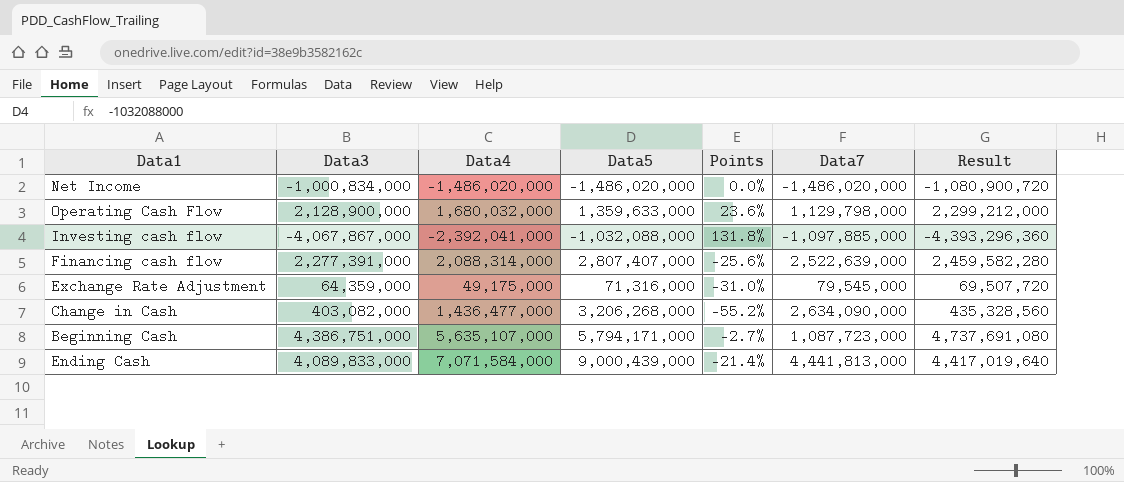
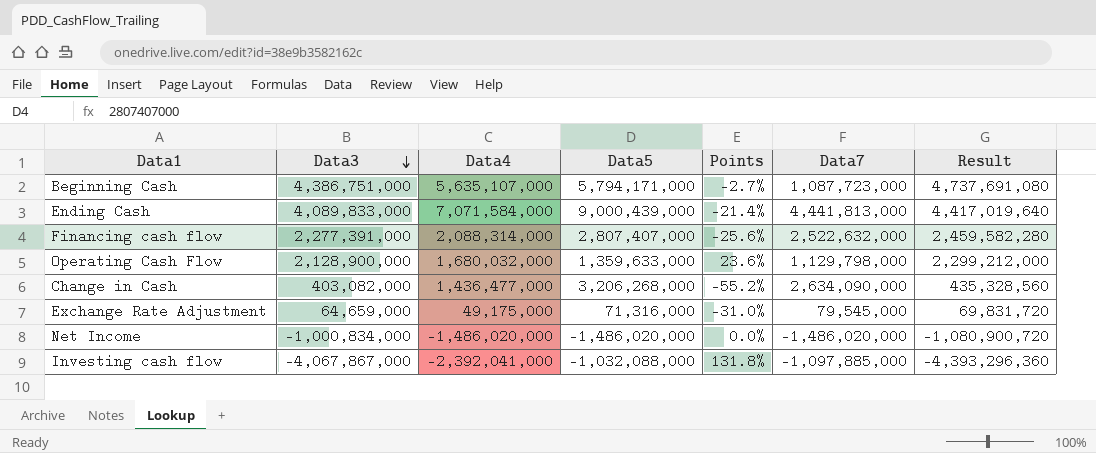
row order: none -> Data3 descending
Financing cash flow | Data7: 2,522,639,000 -> 2,522,632,000
Exchange Rate Adjustment | Data3: 64,359,000 -> 64,659,000
Exchange Rate Adjustment | Result: 69,507,720 -> 69,831,720

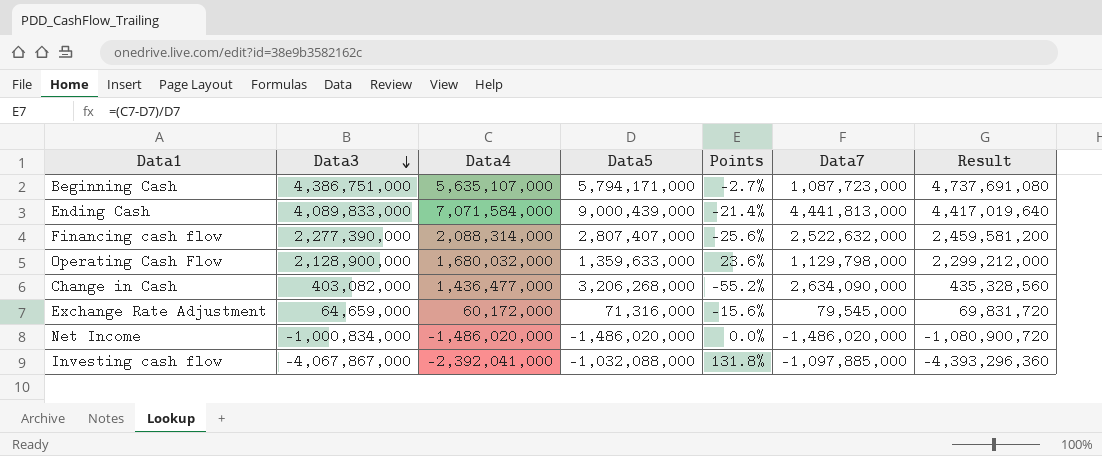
Financing cash flow | Data3: 2,277,391,000 -> 2,277,390,000
Financing cash flow | Result: 2,459,582,280 -> 2,459,581,200
Exchange Rate Adjustment | Data4: 49,175,000 -> 60,172,000
Exchange Rate Adjustment | Points: -31.0% -> -15.6%

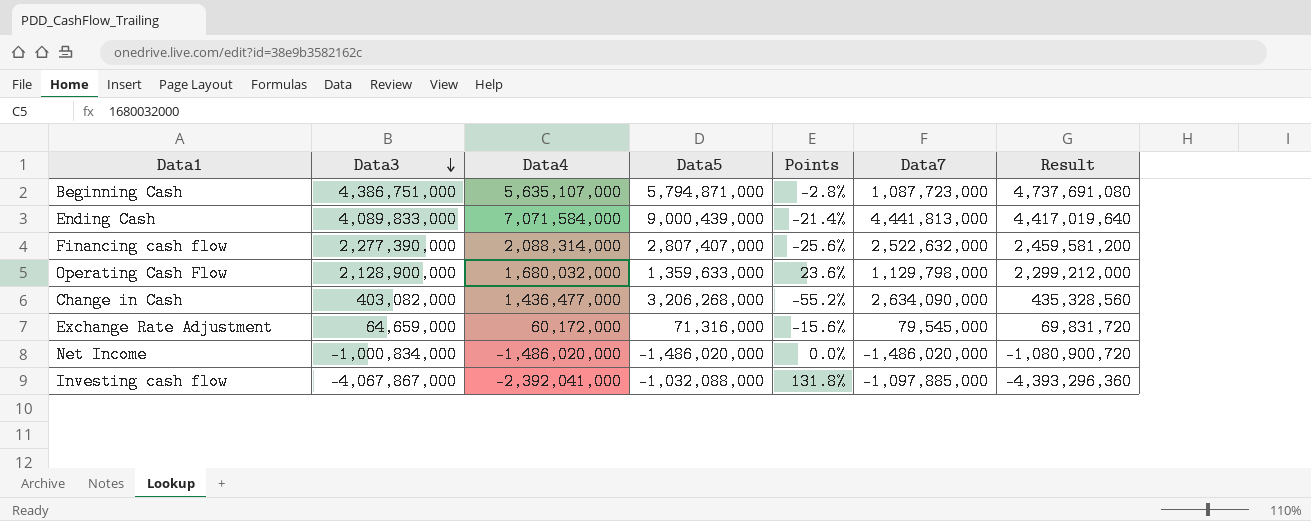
Beginning Cash | Data5: 5,794,171,000 -> 5,794,871,000
Beginning Cash | Points: -2.7% -> -2.8%

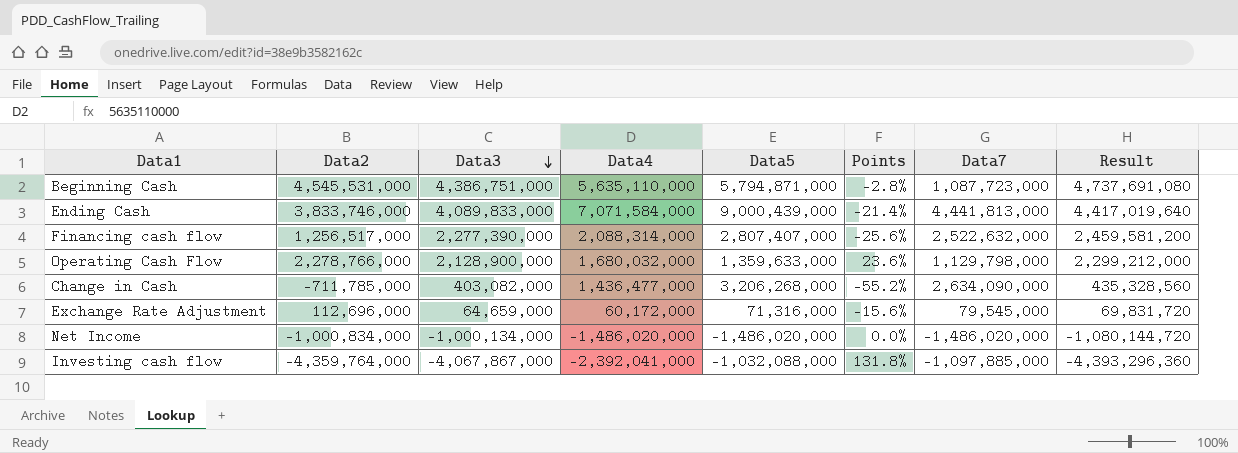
column Data2 | position: none -> 2
Beginning Cash | Data4: 5,635,107,000 -> 5,635,110,000
Net Income | Data3: -1,000,834,000 -> -1,000,134,000
Net Income | Result: -1,080,900,720 -> -1,080,144,720

